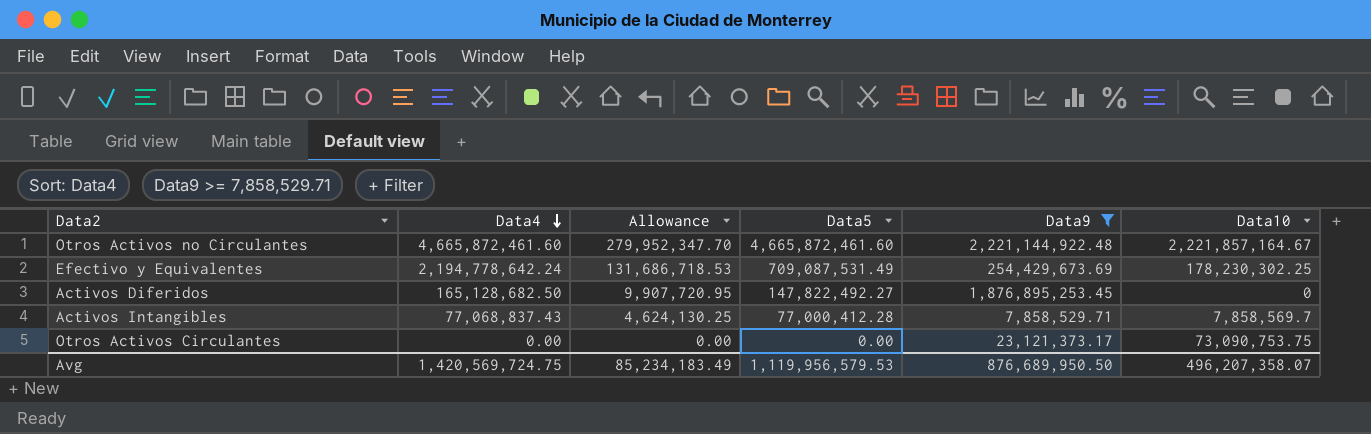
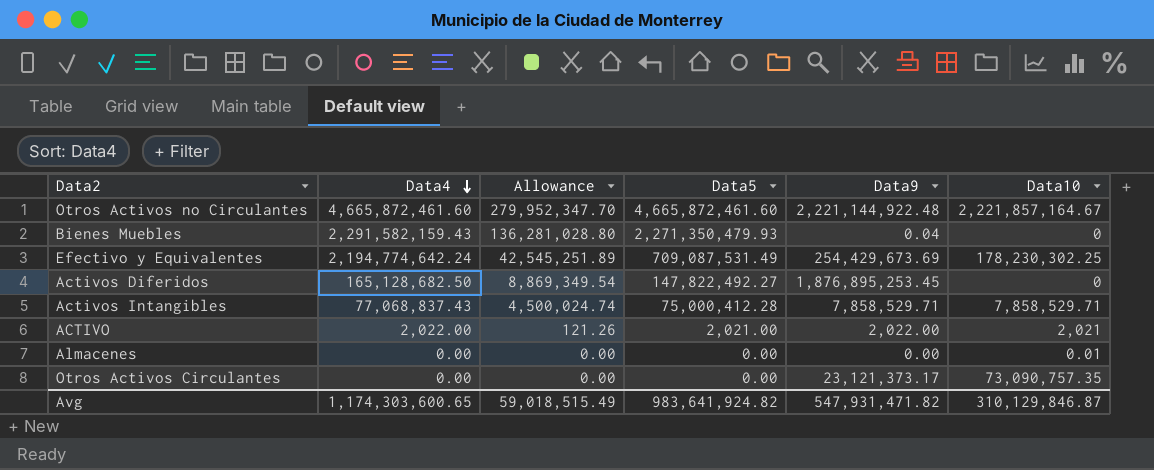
filter: Data9 >= 7,858,529.71 -> none
column Allowance | formula: [Data4] * 0.06 -> [Data5] * 0.06
Efectivo y Equivalentes | Data4: 2,194,778,642.24 -> 2,194,774,642.24
Activos Intangibles | Data5: 77,000,412.28 -> 75,000,412.28
Activos Intangibles | Data10: 7,858,569.7 -> 7,858,529.71
Otros Activos Circulantes | Data10: 73,090,753.75 -> 73,090,757.35
Avg | Data4: 1,420,569,724.75 -> 1,174,303,600.65
Avg | Allowance: 85,234,183.49 -> 59,018,515.49
Avg | Data5: 1,119,956,579.53 -> 983,641,924.82
Avg | Data9: 876,689,950.50 -> 547,931,471.82
Avg | Data10: 496,207,358.07 -> 310,129,846.87

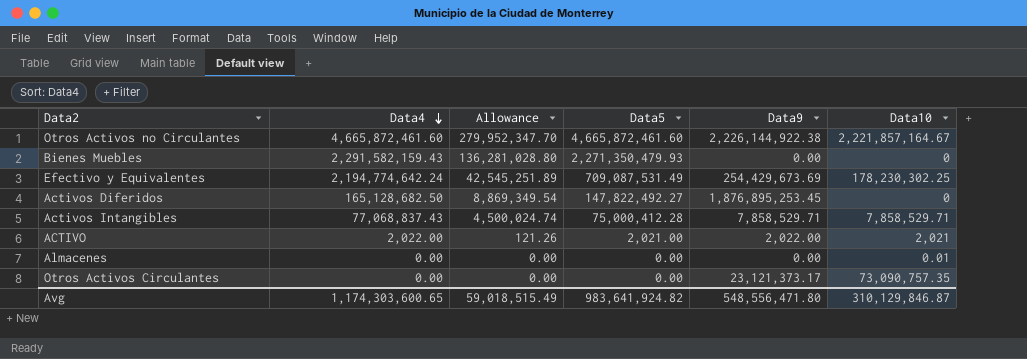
Otros Activos no Circulantes | Data9: 2,221,144,922.48 -> 2,226,144,922.38
Bienes Muebles | Data9: 0.04 -> 0.00
Avg | Data9: 547,931,471.82 -> 548,556,471.80

